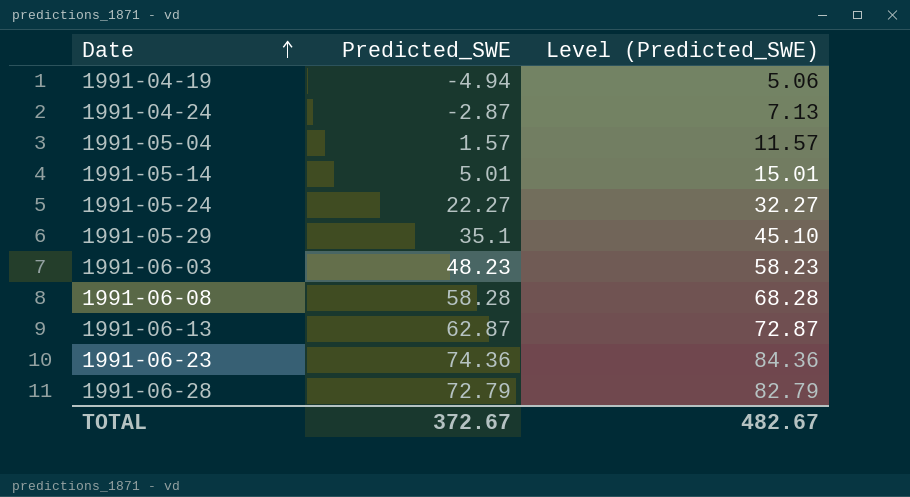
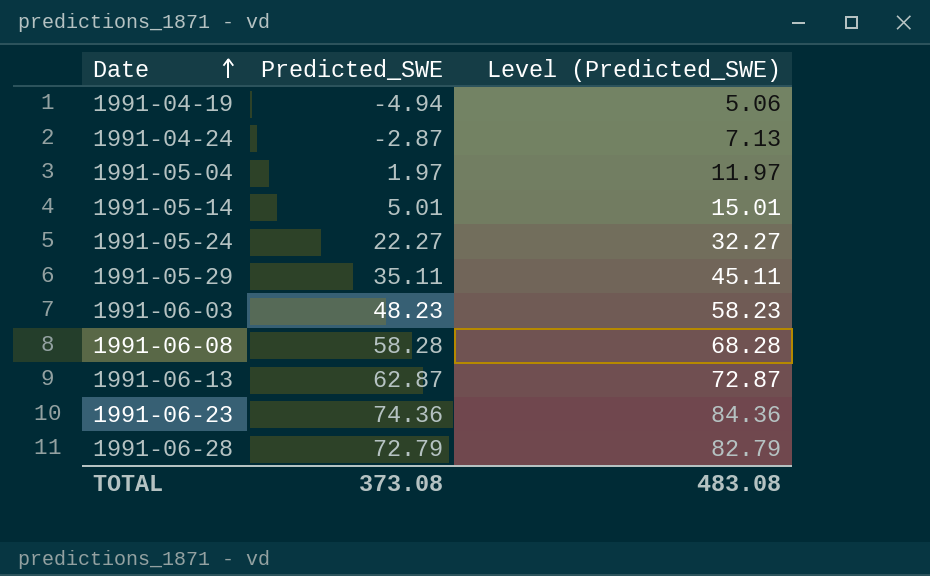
1991-05-04 | Predicted_SWE: 1.57 -> 1.97
1991-05-04 | Level (Predicted_SWE): 11.57 -> 11.97
1991-05-29 | Predicted_SWE: 35.1 -> 35.11
1991-05-29 | Level (Predicted_SWE): 45.10 -> 45.11
TOTAL | Predicted_SWE: 372.67 -> 373.08
TOTAL | Level (Predicted_SWE): 482.67 -> 483.08

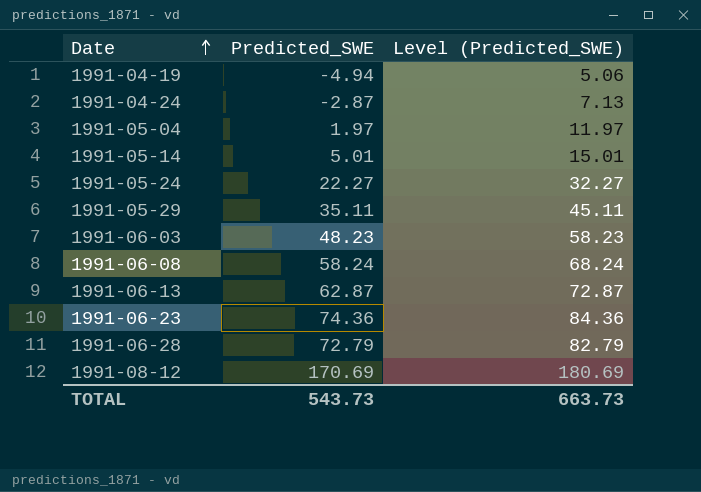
1991-06-08 | Predicted_SWE: 58.28 -> 58.24
1991-06-08 | Level (Predicted_SWE): 68.28 -> 68.24
row 1991-08-12: none -> 170.69 | 180.69
TOTAL | Predicted_SWE: 373.08 -> 543.73
TOTAL | Level (Predicted_SWE): 483.08 -> 663.73

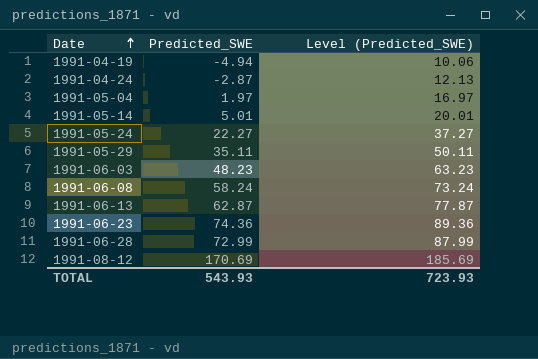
column Level (Predicted_SWE) | formula: [Predicted_SWE] + 10 -> [Predicted_SWE] + 15
1991-06-28 | Predicted_SWE: 72.79 -> 72.99
TOTAL | Predicted_SWE: 543.73 -> 543.93
TOTAL | Level (Predicted_SWE): 663.73 -> 723.93

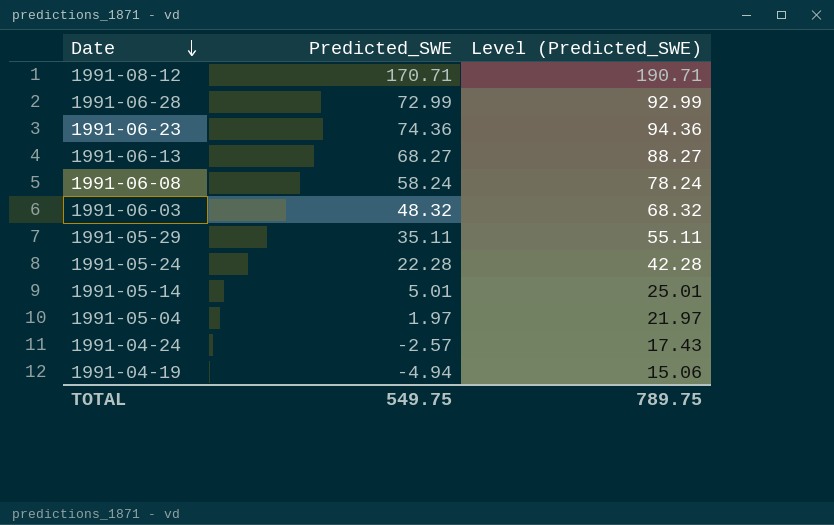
row order: Date ascending -> Date descending
column Level (Predicted_SWE) | formula: [Predicted_SWE] + 15 -> [Predicted_SWE] + 20
1991-08-12 | Predicted_SWE: 170.69 -> 170.71
1991-06-13 | Predicted_SWE: 62.87 -> 68.27
1991-06-03 | Predicted_SWE: 48.23 -> 48.32
1991-05-24 | Predicted_SWE: 22.27 -> 22.28
1991-04-24 | Predicted_SWE: -2.87 -> -2.57
TOTAL | Predicted_SWE: 543.93 -> 549.75
TOTAL | Level (Predicted_SWE): 723.93 -> 789.75

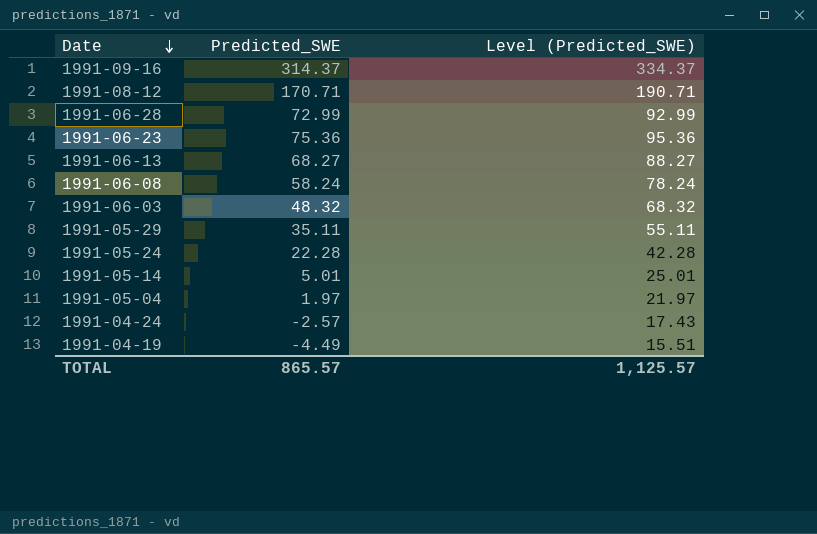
row 1991-09-16: none -> 314.37 | 334.37
1991-06-23 | Predicted_SWE: 74.36 -> 75.36
1991-06-23 | Level (Predicted_SWE): 94.36 -> 95.36
1991-04-19 | Predicted_SWE: -4.94 -> -4.49
1991-04-19 | Level (Predicted_SWE): 15.06 -> 15.51
TOTAL | Predicted_SWE: 549.75 -> 865.57
TOTAL | Level (Predicted_SWE): 789.75 -> 1,125.57

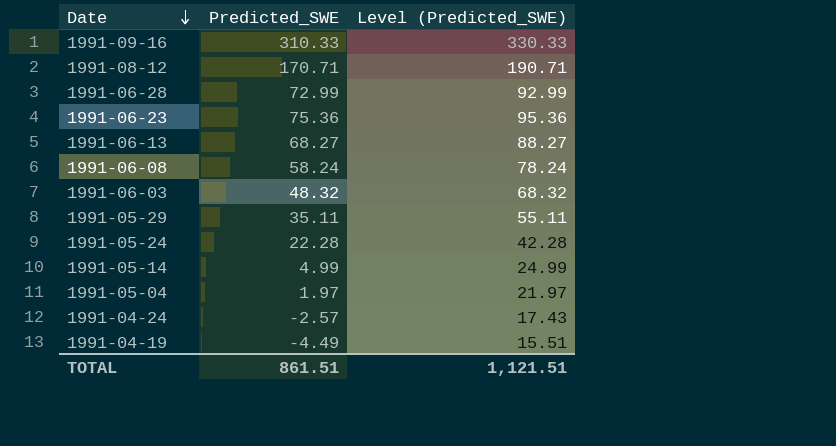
1991-09-16 | Predicted_SWE: 314.37 -> 310.33
1991-09-16 | Level (Predicted_SWE): 334.37 -> 330.33
1991-05-14 | Predicted_SWE: 5.01 -> 4.99
1991-05-14 | Level (Predicted_SWE): 25.01 -> 24.99
TOTAL | Predicted_SWE: 865.57 -> 861.51
TOTAL | Level (Predicted_SWE): 1,125.57 -> 1,121.51

